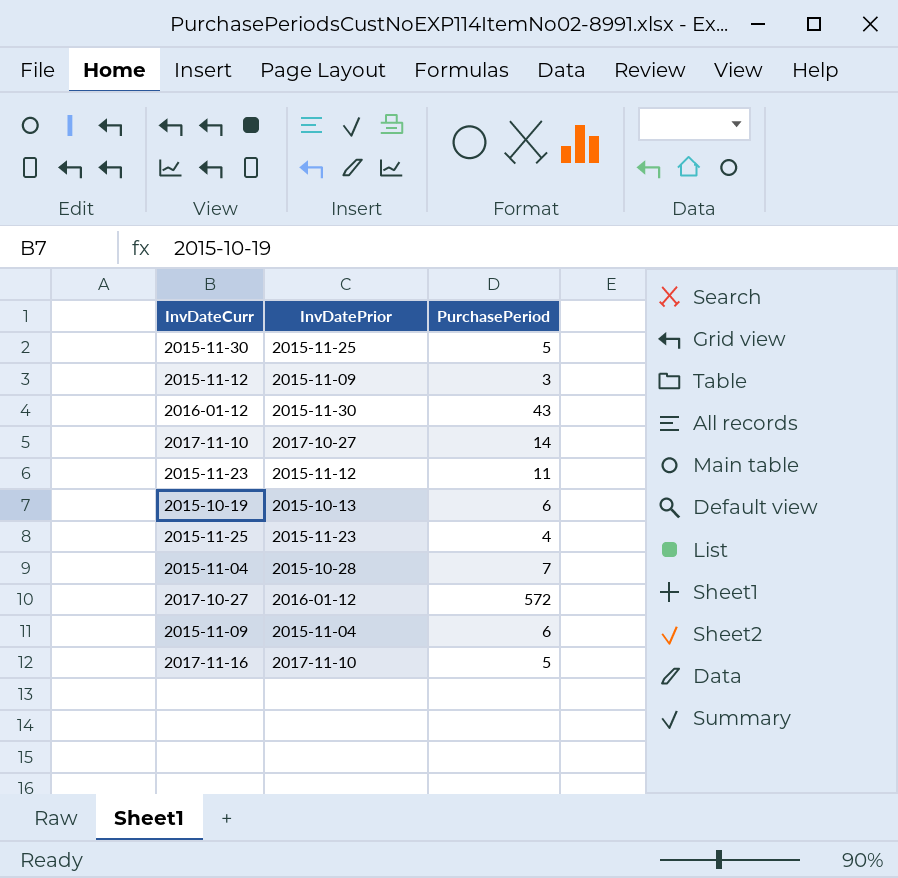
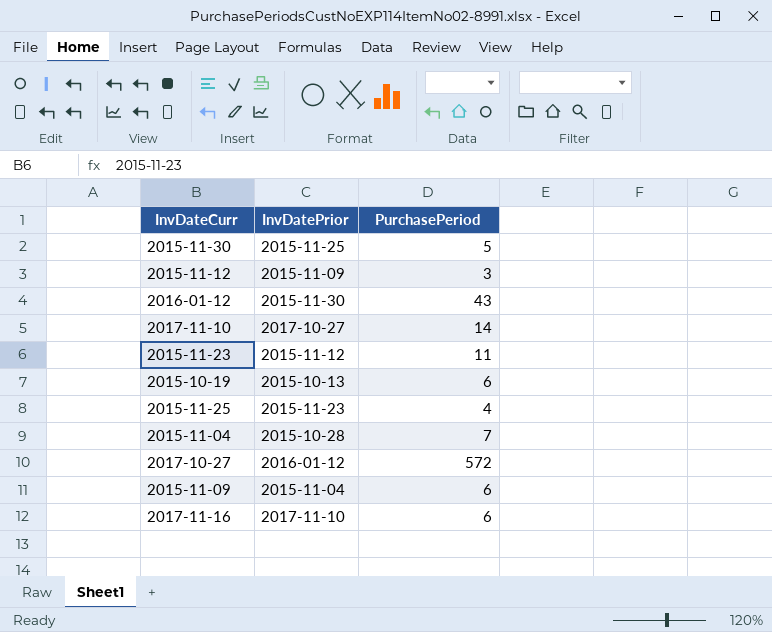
2017-11-16 | PurchasePeriod: 5 -> 6

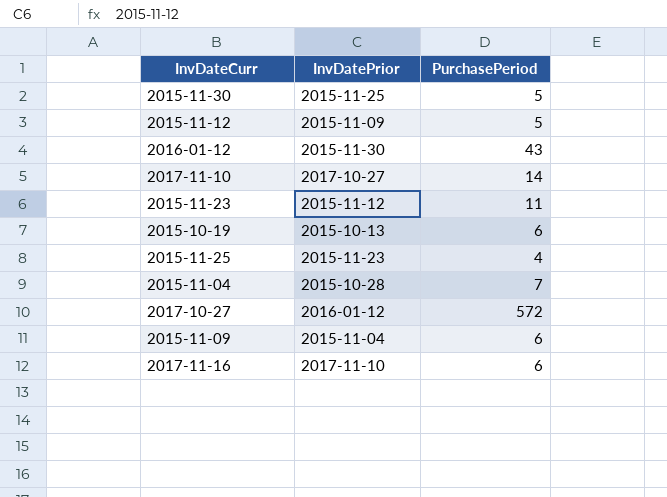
2015-11-12 | PurchasePeriod: 3 -> 5

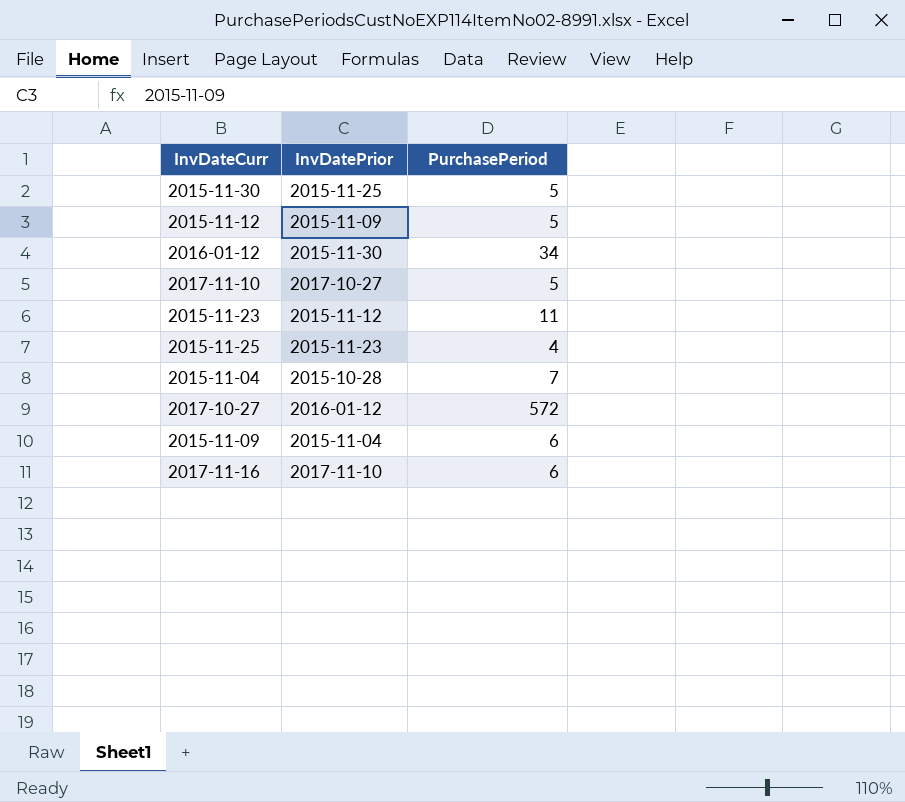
row 2015-10-19: 2015-10-13 | 6 -> none
2016-01-12 | PurchasePeriod: 43 -> 34
2017-11-10 | PurchasePeriod: 14 -> 5

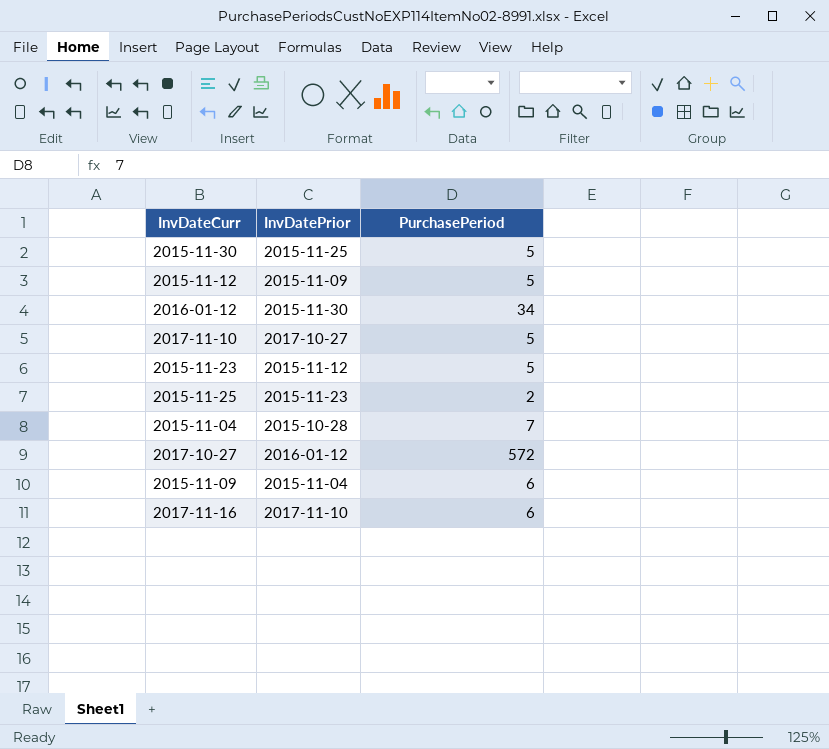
2015-11-23 | PurchasePeriod: 11 -> 5
2015-11-25 | PurchasePeriod: 4 -> 2

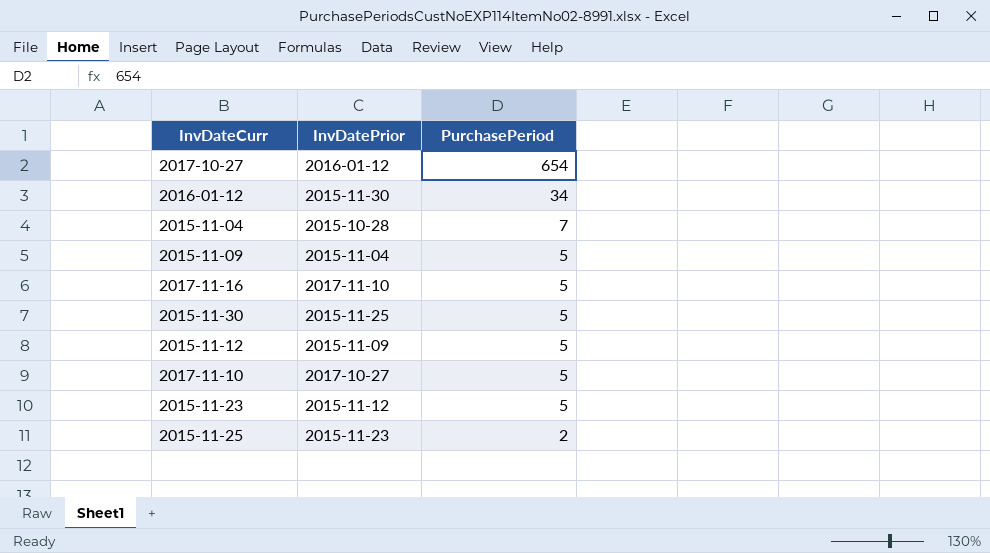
row order: none -> PurchasePeriod descending
2017-10-27 | PurchasePeriod: 572 -> 654
2015-11-09 | PurchasePeriod: 6 -> 5
2017-11-16 | PurchasePeriod: 6 -> 5

